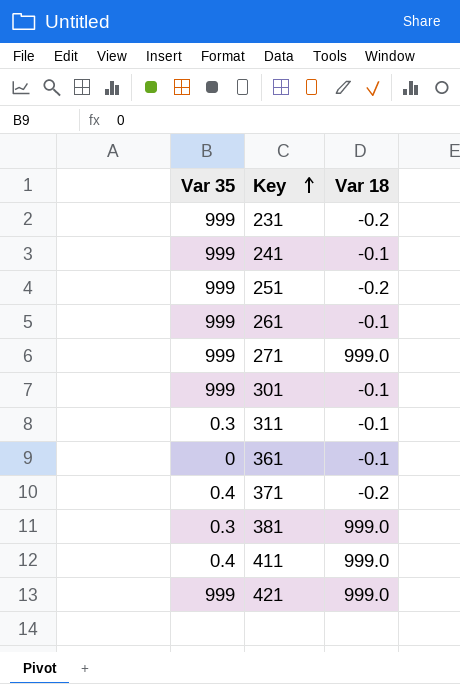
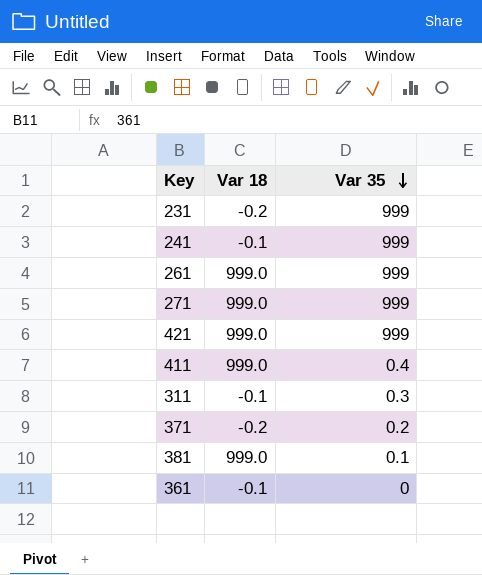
row order: Key ascending -> Var 35 descending
column Var 35 | position: 1 -> 3
row 251: 999 | -0.2 -> none
row 301: 999 | -0.1 -> none
261 | Var 18: -0.1 -> 999.0
371 | Var 35: 0.4 -> 0.2
381 | Var 35: 0.3 -> 0.1

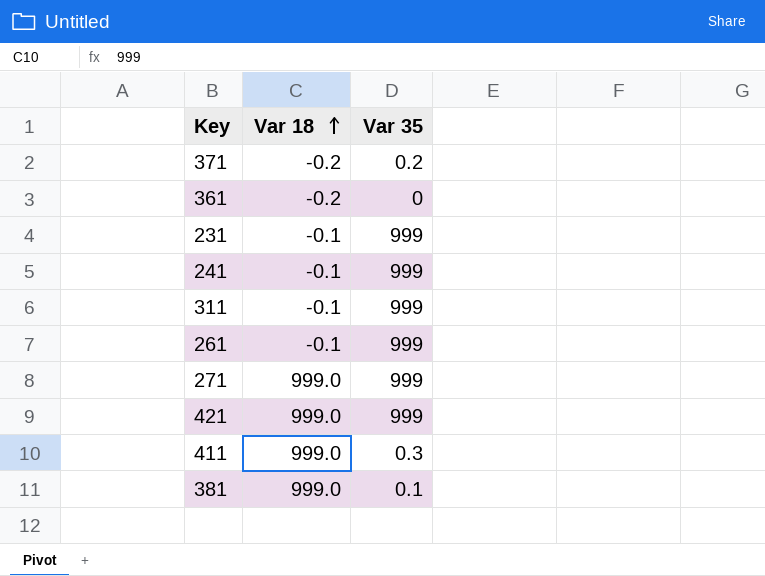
row order: Var 35 descending -> Var 18 ascending
361 | Var 18: -0.1 -> -0.2
231 | Var 18: -0.2 -> -0.1
311 | Var 35: 0.3 -> 999
261 | Var 18: 999.0 -> -0.1
411 | Var 35: 0.4 -> 0.3

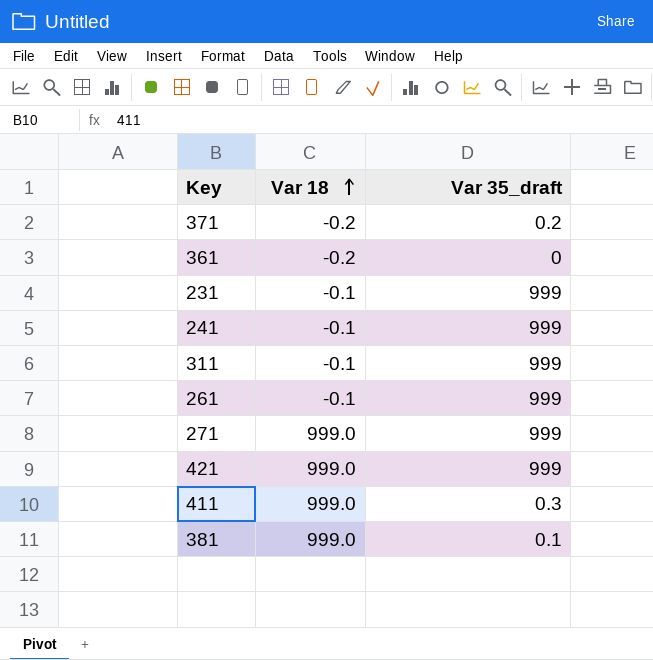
column name: Var 35 -> Var 35_draft

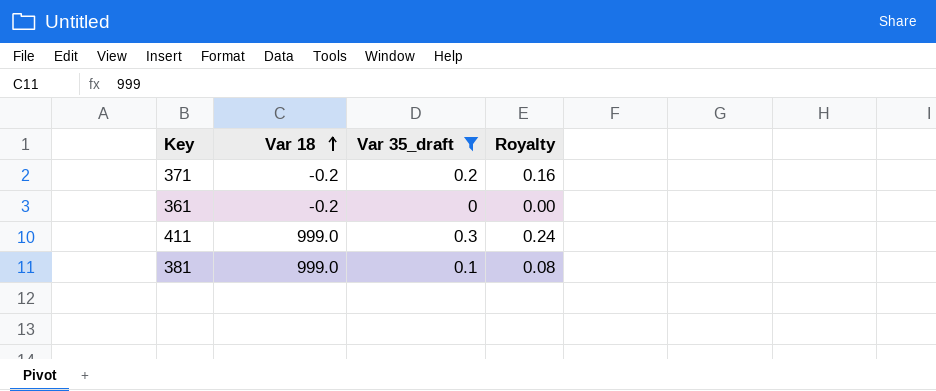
filter: none -> Var 35_draft != 999
column Royalty | formula: none -> [Var 35_draft] * 0.8

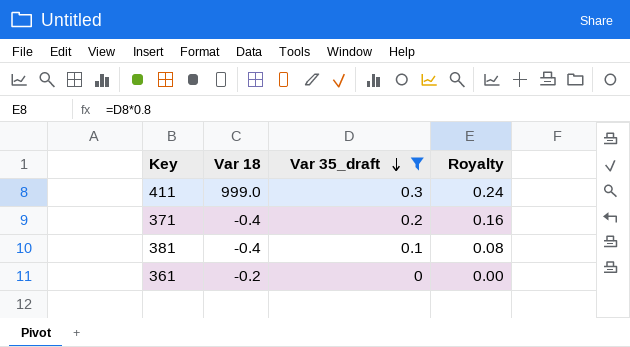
row order: Var 18 ascending -> Var 35_draft descending
371 | Var 18: -0.2 -> -0.4
381 | Var 18: 999.0 -> -0.4

